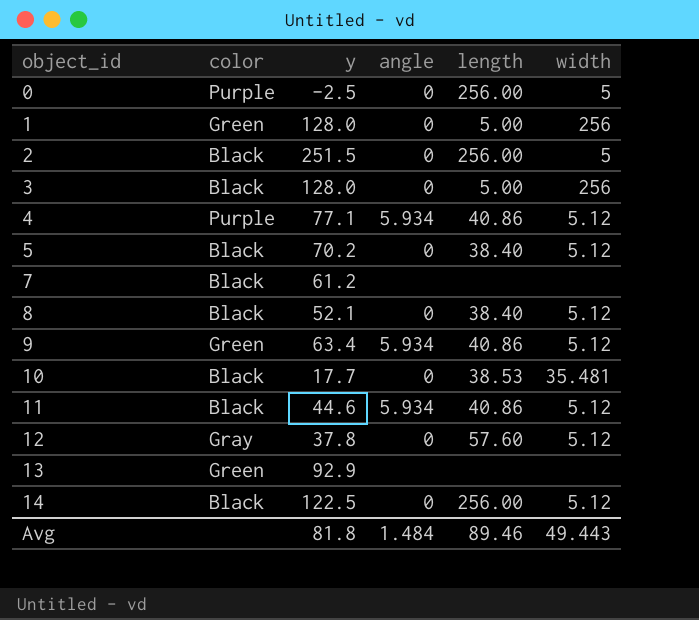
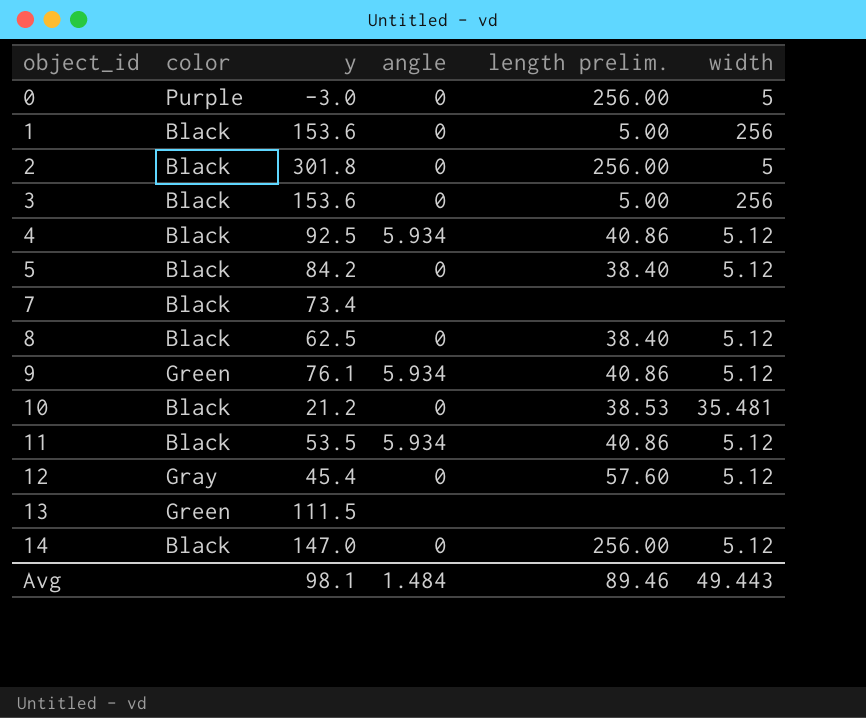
column name: length -> length prelim.
0 | y: -2.5 -> -3.0
1 | color: Green -> Black
1 | y: 128.0 -> 153.6
2 | y: 251.5 -> 301.8
3 | y: 128.0 -> 153.6
4 | color: Purple -> Black
4 | y: 77.1 -> 92.5
5 | y: 70.2 -> 84.2
7 | y: 61.2 -> 73.4
8 | y: 52.1 -> 62.5
9 | y: 63.4 -> 76.1
10 | y: 17.7 -> 21.2
11 | y: 44.6 -> 53.5
12 | y: 37.8 -> 45.4
13 | y: 92.9 -> 111.5
14 | y: 122.5 -> 147.0
Avg | y: 81.8 -> 98.1

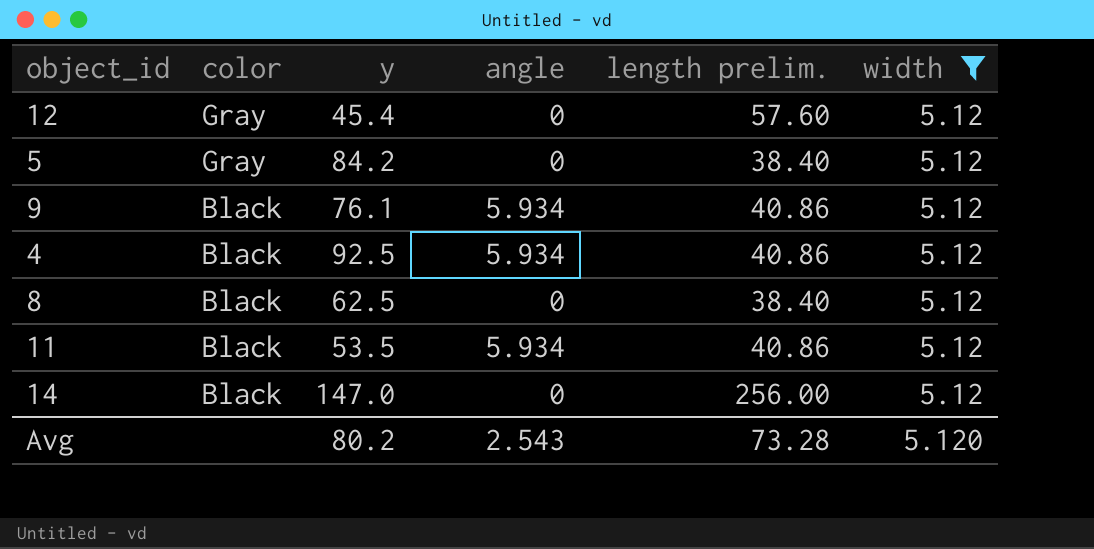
filter: none -> width = 5.12
row order: object_id ascending -> color descending
5 | color: Black -> Gray
9 | color: Green -> Black
Avg | y: 98.1 -> 80.2
Avg | angle: 1.484 -> 2.543
Avg | length prelim.: 89.46 -> 73.28
Avg | width: 49.443 -> 5.120

